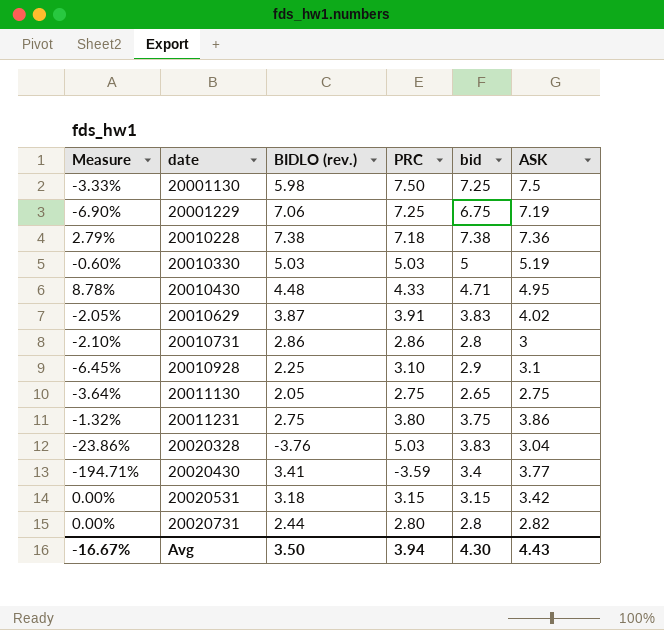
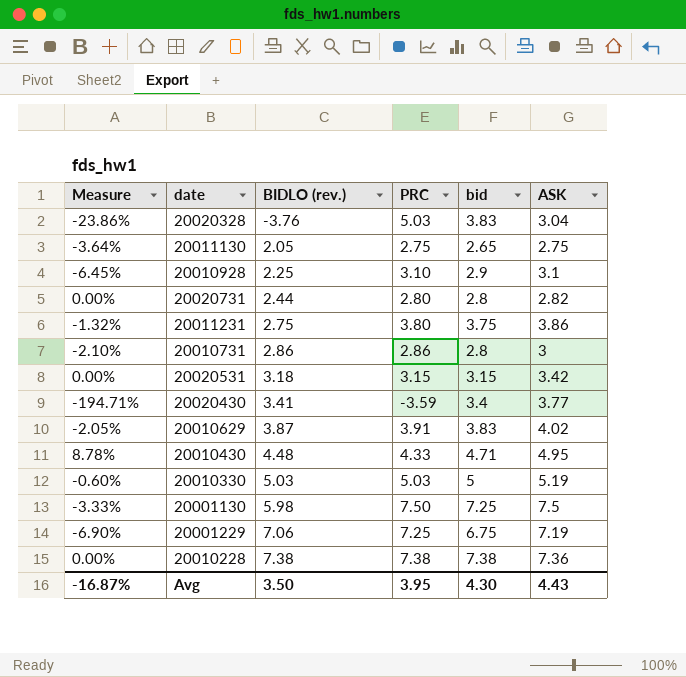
row order: date ascending -> BIDLO (rev.) ascending
20010228 | Measure: 2.79% -> 0.00%
20010228 | PRC: 7.18 -> 7.38
Avg | Measure: -16.67% -> -16.87%
Avg | PRC: 3.94 -> 3.95

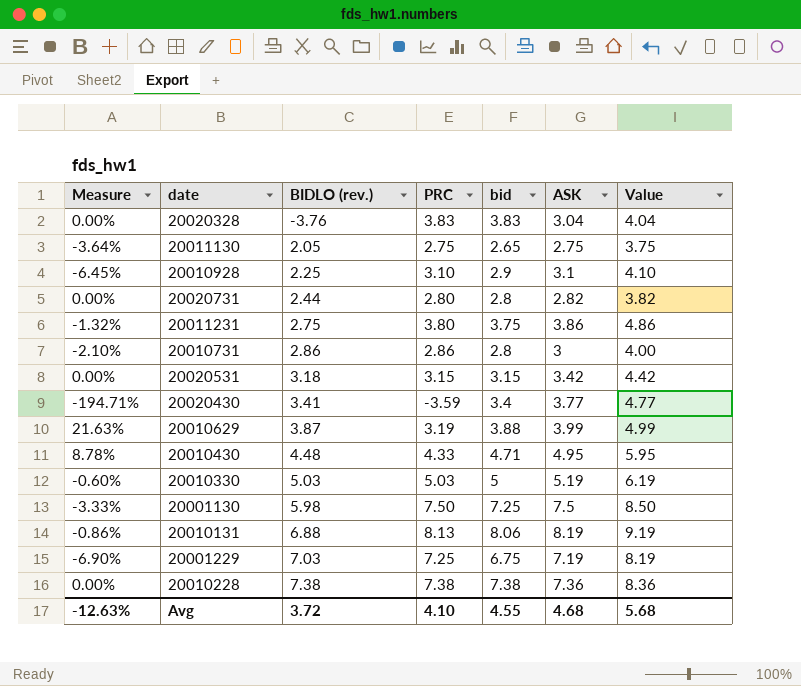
column Value | formula: none -> [ASK] + 1
20020328 | Measure: -23.86% -> 0.00%
20020328 | PRC: 5.03 -> 3.83
20010629 | Measure: -2.05% -> 21.63%
20010629 | PRC: 3.91 -> 3.19
20010629 | bid: 3.83 -> 3.88
20010629 | ASK: 4.02 -> 3.99
row 20010131: none -> -0.86% | 6.88 | 8.13 | 8.06 | 8.19 | 9.19
20001229 | BIDLO (rev.): 7.06 -> 7.03
Avg | Measure: -16.87% -> -12.63%
Avg | BIDLO (rev.): 3.50 -> 3.72
Avg | PRC: 3.95 -> 4.10
Avg | bid: 4.30 -> 4.55
Avg | ASK: 4.43 -> 4.68

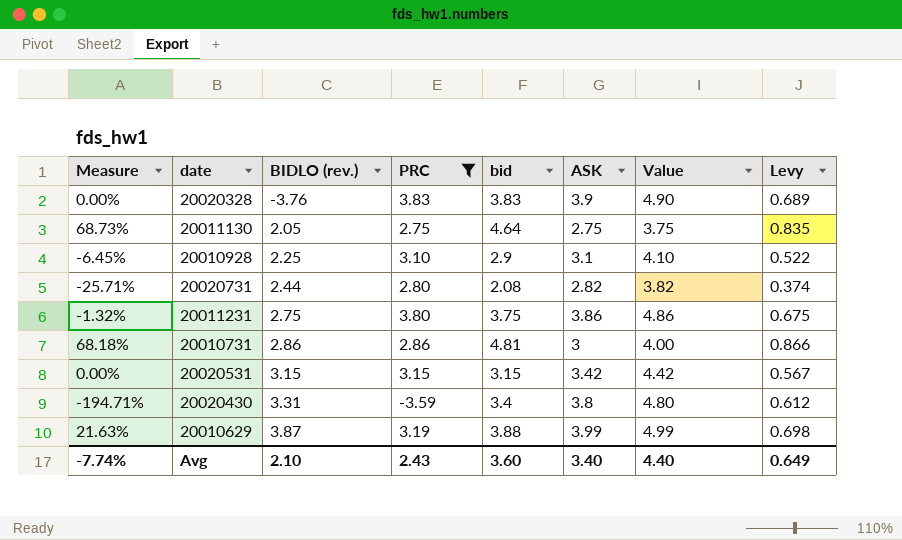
filter: none -> PRC <= 3.83
column Levy | formula: none -> [bid] * 0.18
20020328 | ASK: 3.04 -> 3.9
20020328 | Value: 4.04 -> 4.90
20011130 | Measure: -3.64% -> 68.73%
20011130 | bid: 2.65 -> 4.64
20020731 | Measure: 0.00% -> -25.71%
20020731 | bid: 2.8 -> 2.08
20010731 | Measure: -2.10% -> 68.18%
20010731 | bid: 2.8 -> 4.81
20020531 | BIDLO (rev.): 3.18 -> 3.15
20020430 | BIDLO (rev.): 3.41 -> 3.31
20020430 | ASK: 3.77 -> 3.8
20020430 | Value: 4.77 -> 4.80
Avg | Measure: -12.63% -> -7.74%
Avg | BIDLO (rev.): 3.72 -> 2.10
Avg | PRC: 4.10 -> 2.43
Avg | bid: 4.55 -> 3.60
Avg | ASK: 4.68 -> 3.40
Avg | Value: 5.68 -> 4.40

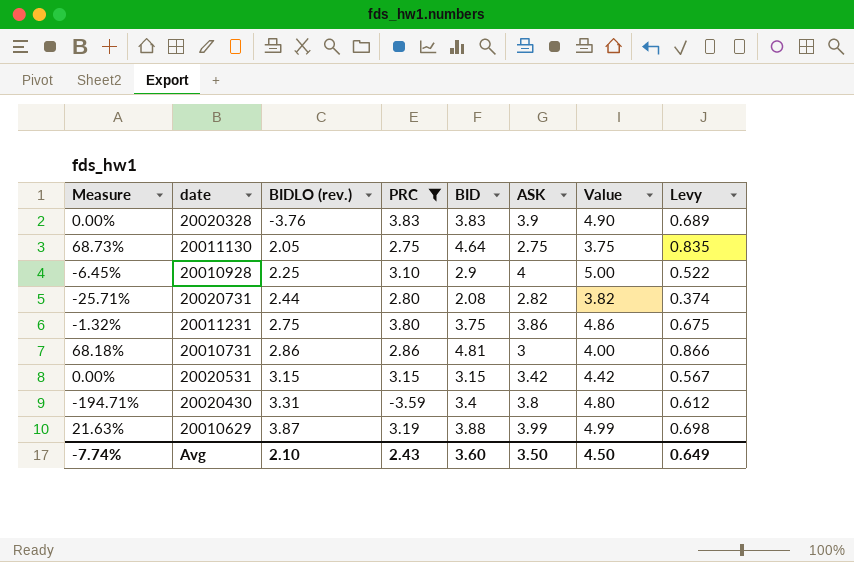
column name: bid -> BID
20010928 | ASK: 3.1 -> 4
20010928 | Value: 4.10 -> 5.00
Avg | ASK: 3.40 -> 3.50
Avg | Value: 4.40 -> 4.50

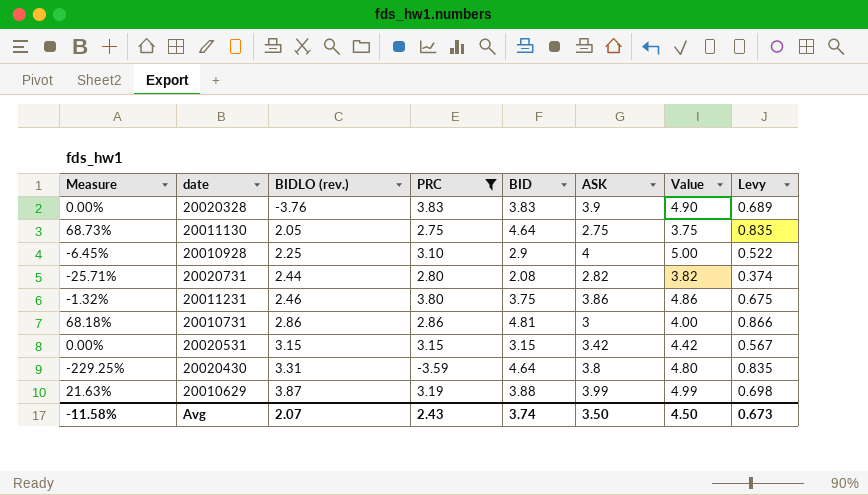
20011231 | BIDLO (rev.): 2.75 -> 2.46
20020430 | Measure: -194.71% -> -229.25%
20020430 | BID: 3.4 -> 4.64
20020430 | Levy: 0.612 -> 0.835
Avg | Measure: -7.74% -> -11.58%
Avg | BIDLO (rev.): 2.10 -> 2.07
Avg | BID: 3.60 -> 3.74
Avg | Levy: 0.649 -> 0.673

